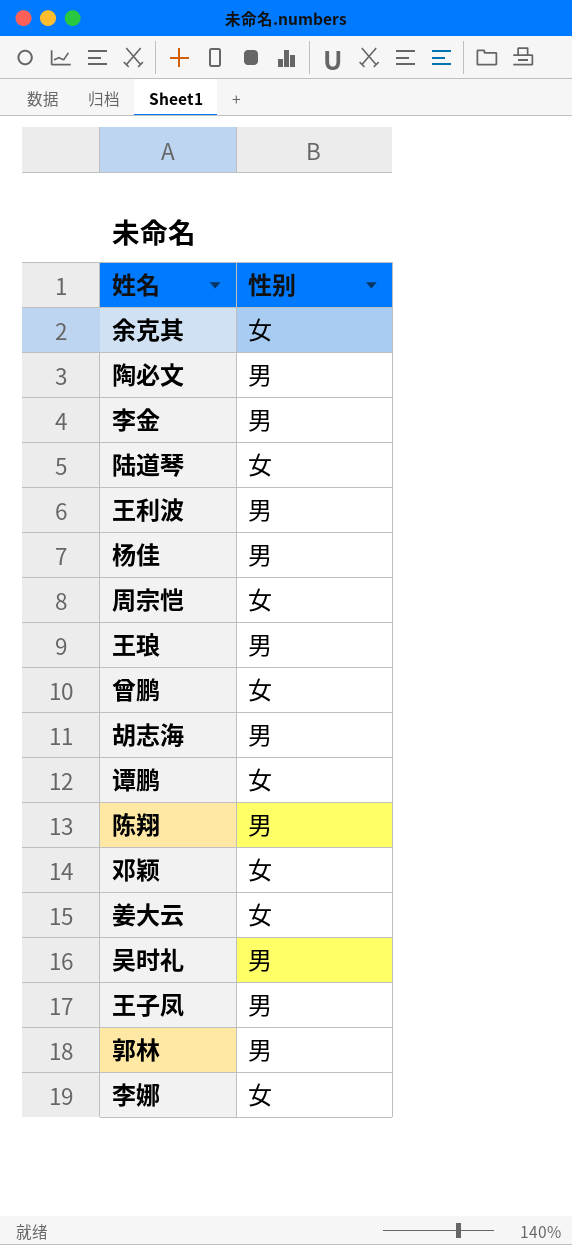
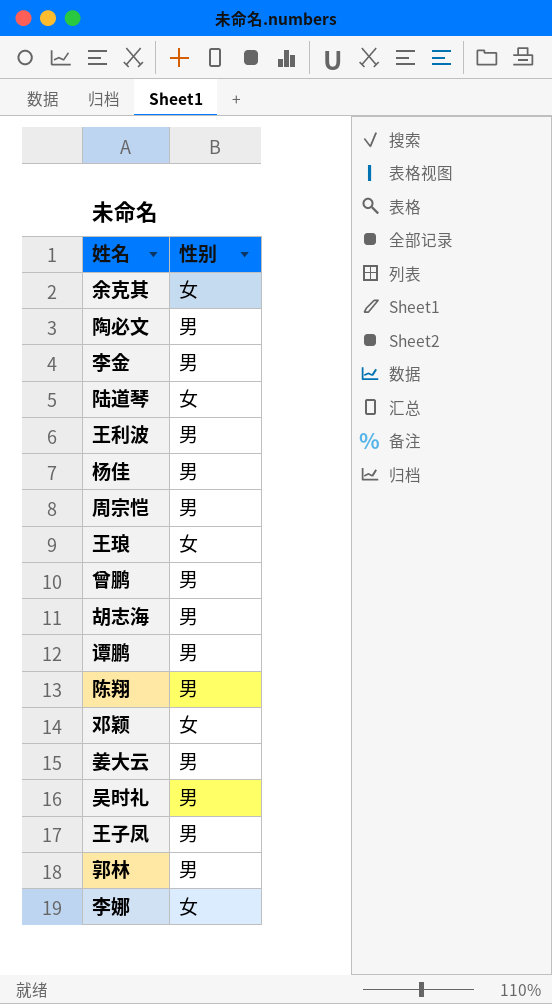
周宗恺 | 性别: 女 -> 男
王琅 | 性别: 男 -> 女
曾鹏 | 性别: 女 -> 男
谭鹏 | 性别: 女 -> 男
姜大云 | 性别: 女 -> 男

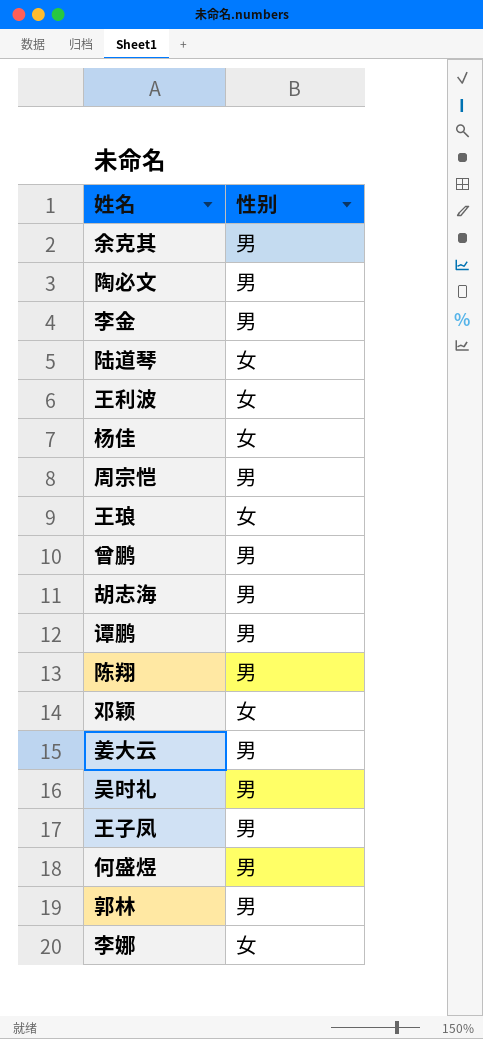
余克其 | 性别: 女 -> 男
王利波 | 性别: 男 -> 女
杨佳 | 性别: 男 -> 女
row 何盛煜: none -> 男

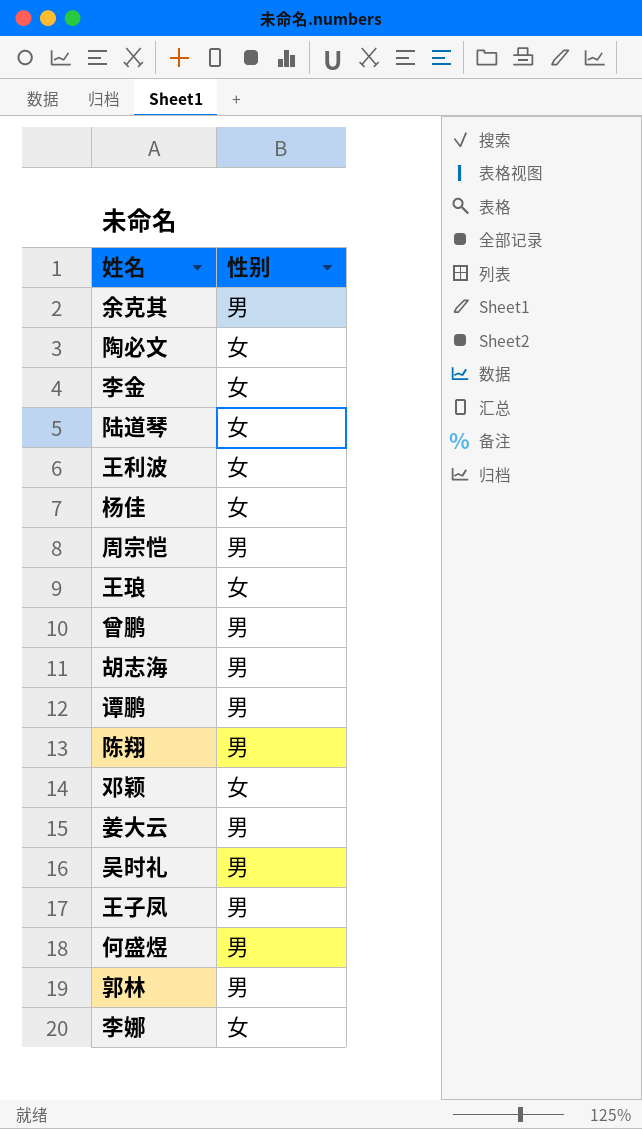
陶必文 | 性别: 男 -> 女
李金 | 性别: 男 -> 女

